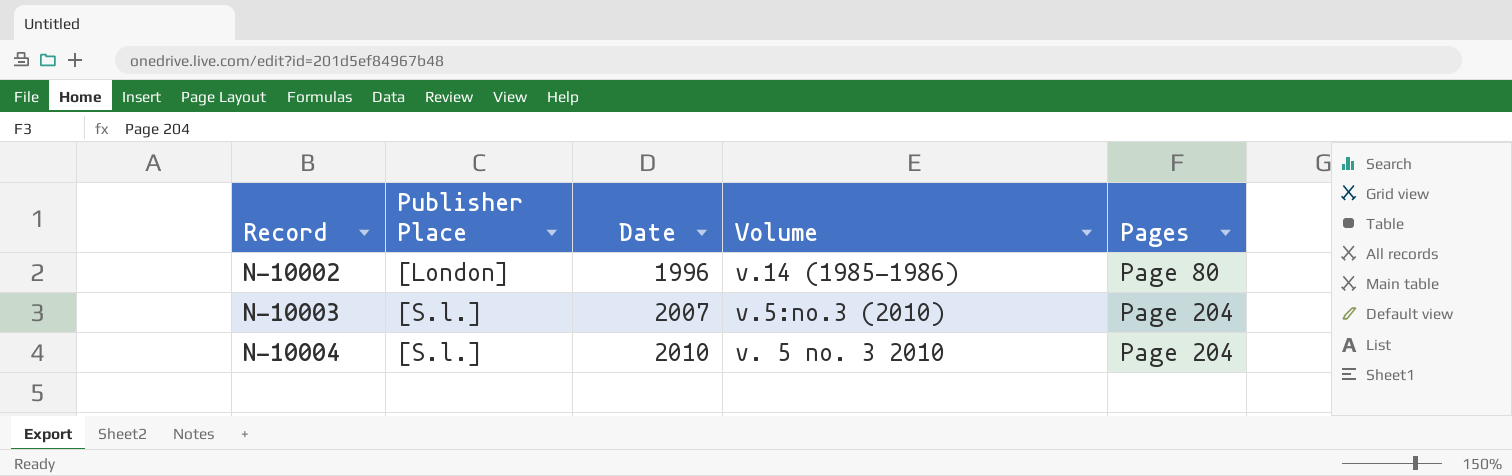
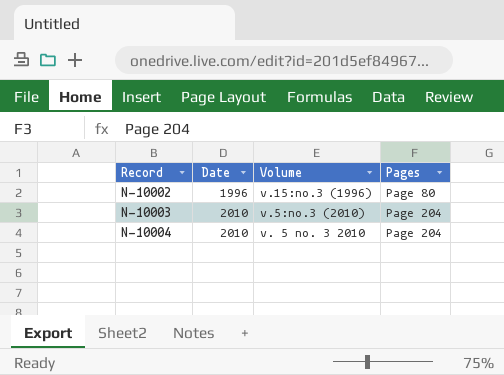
column Publisher Place | position: 2 -> none
N-10002 | Volume: v.14 (1985-1986) -> v.15:no.3 (1996)
N-10003 | Date: 2007 -> 2010

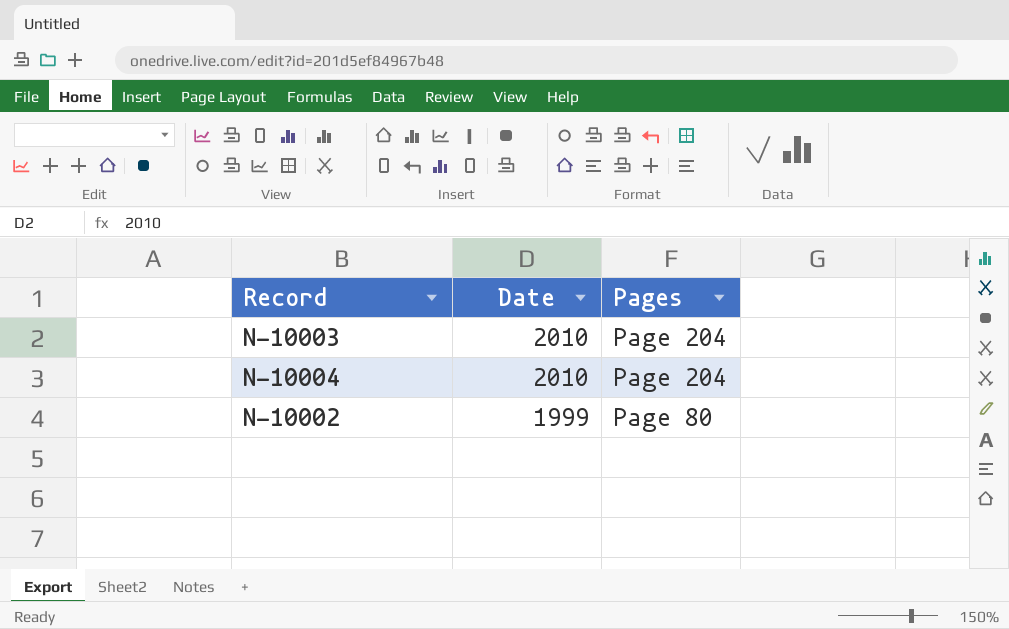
row order: Record ascending -> Date descending
column Volume | position: 3 -> none
N-10002 | Date: 1996 -> 1999

